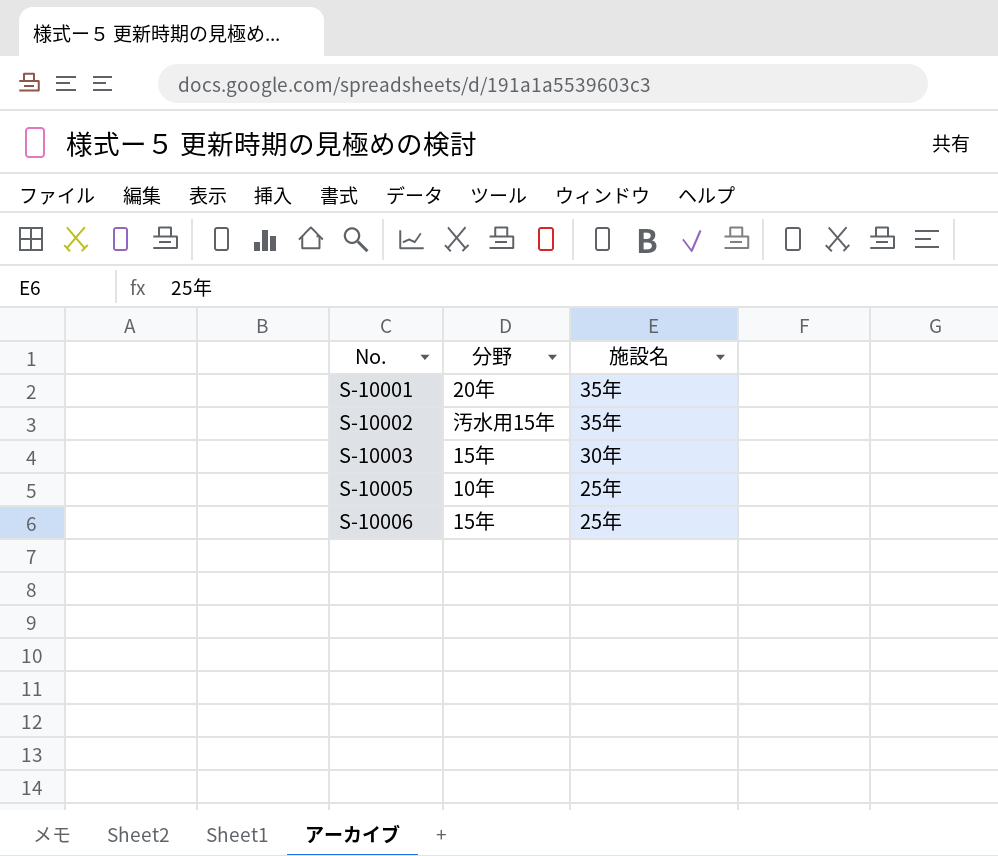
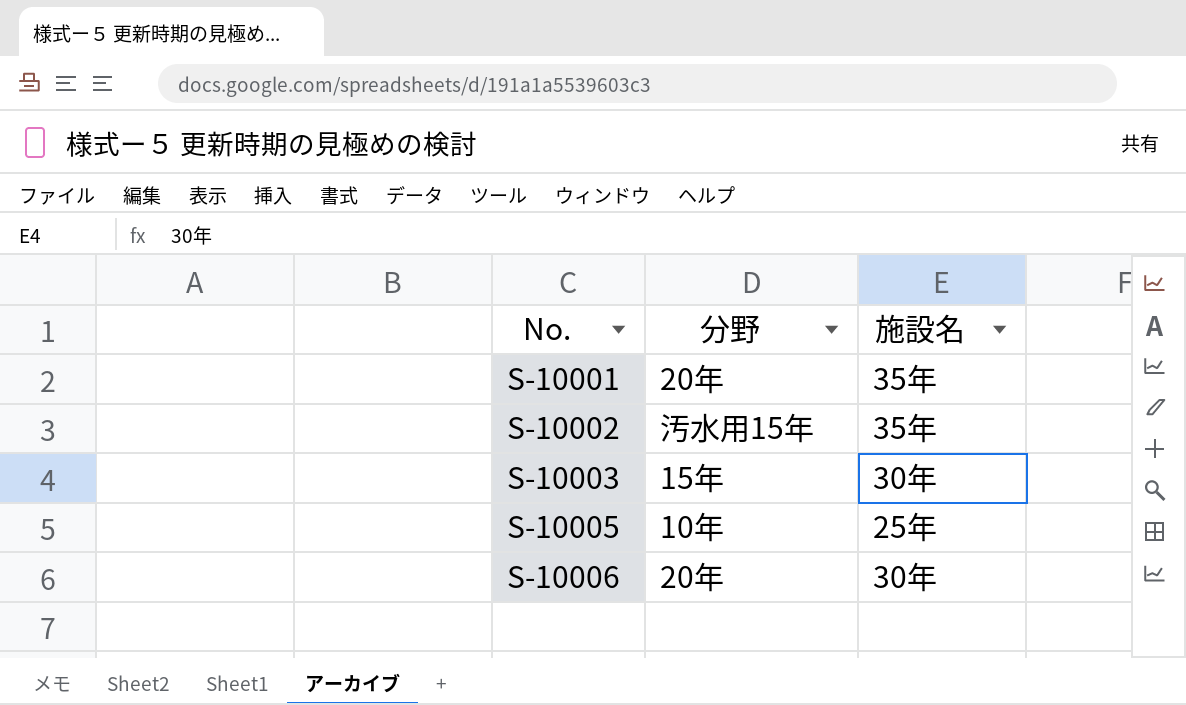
S-10006 | 分野: 15年 -> 20年
S-10006 | 施設名: 25年 -> 30年

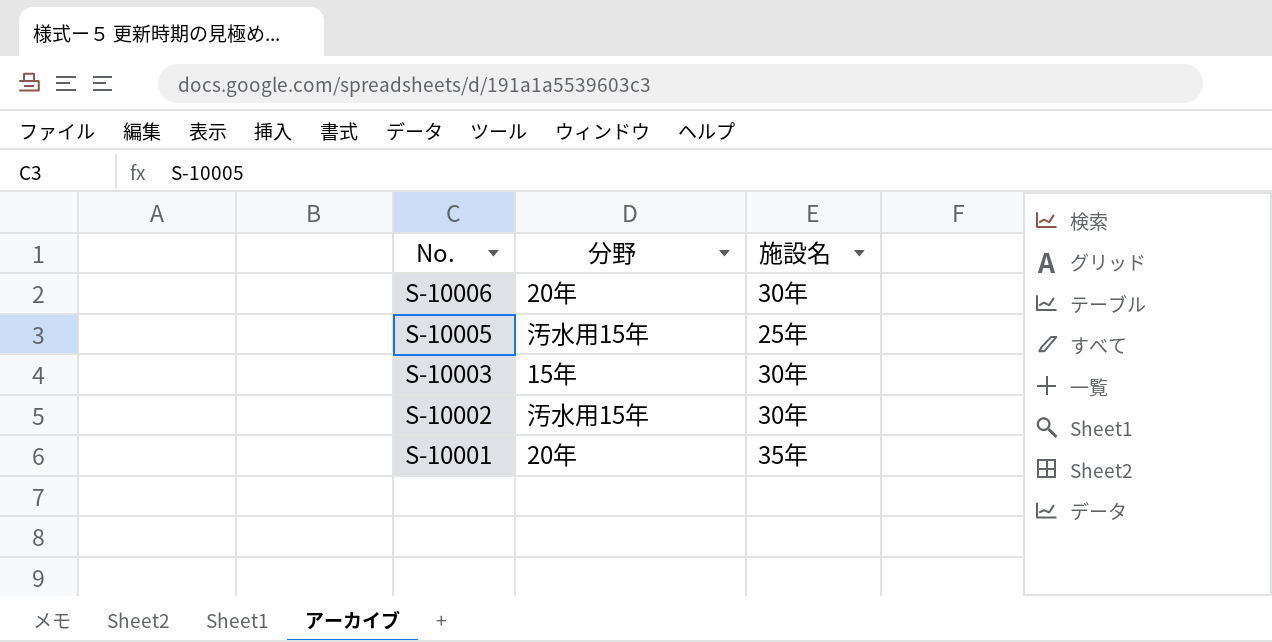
row order: No. ascending -> No. descending
S-10005 | 分野: 10年 -> 汚水用15年
S-10002 | 施設名: 35年 -> 30年

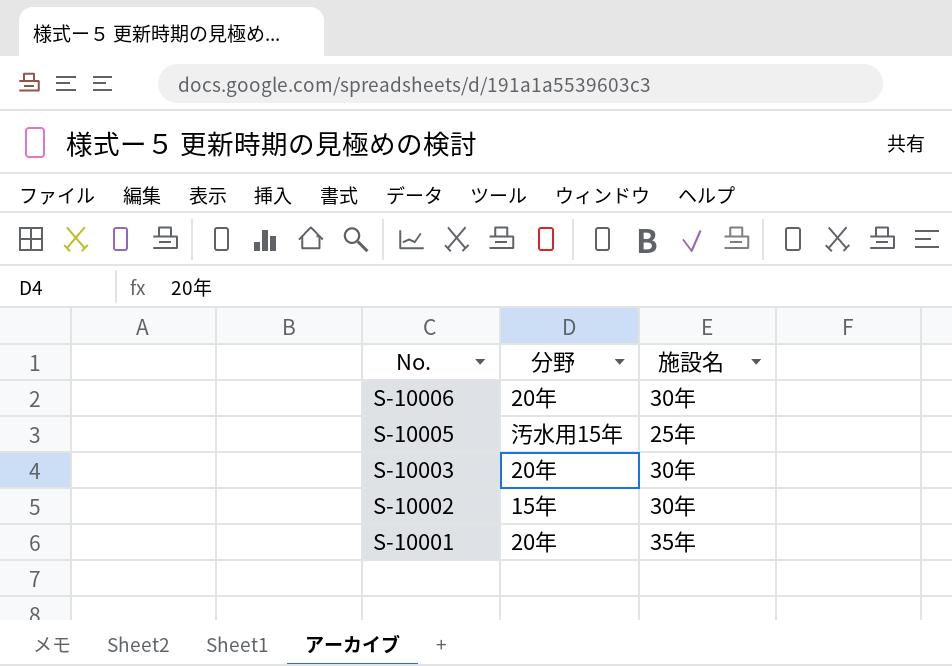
S-10003 | 分野: 15年 -> 20年
S-10002 | 分野: 汚水用15年 -> 15年

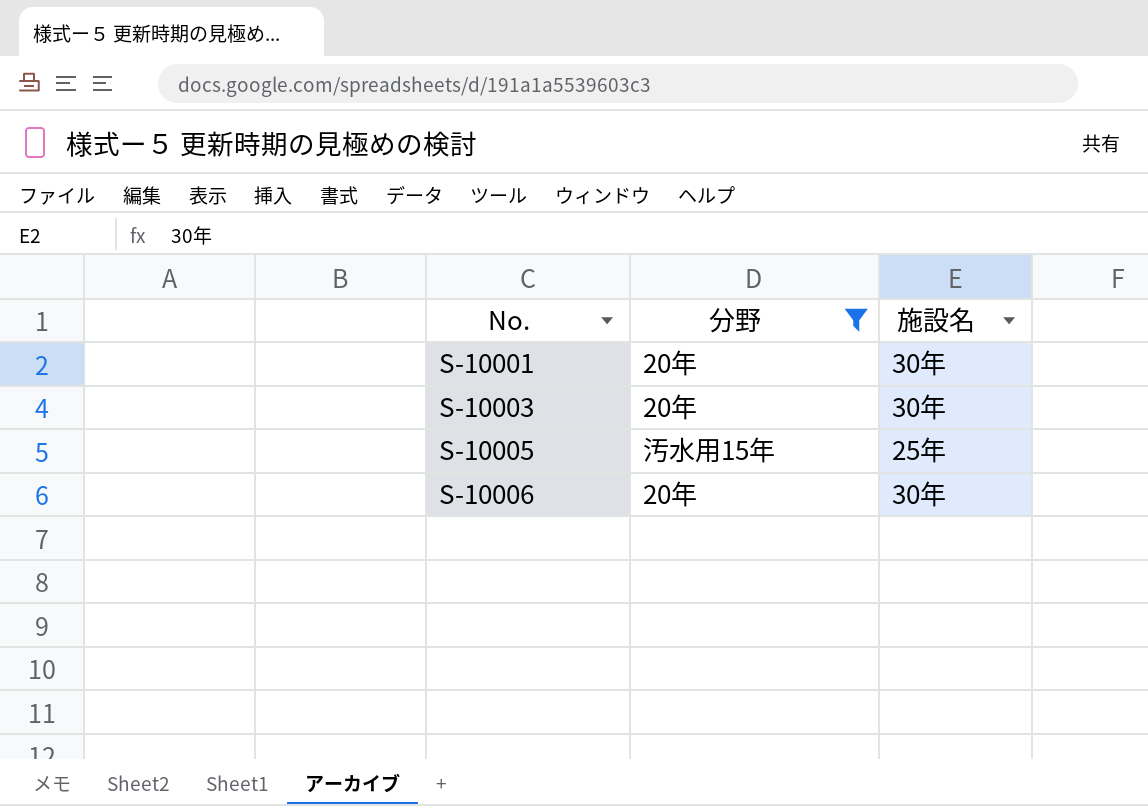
filter: none -> 分野 != 15年
row order: No. descending -> No. ascending
S-10001 | 施設名: 35年 -> 30年

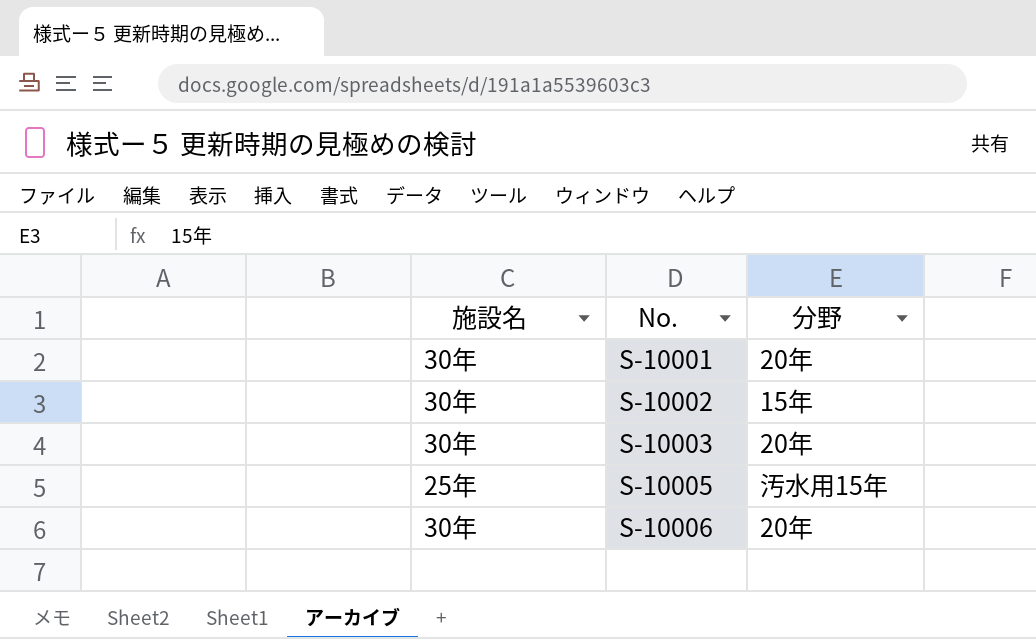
filter: 分野 != 15年 -> none
column 施設名 | position: 3 -> 1

